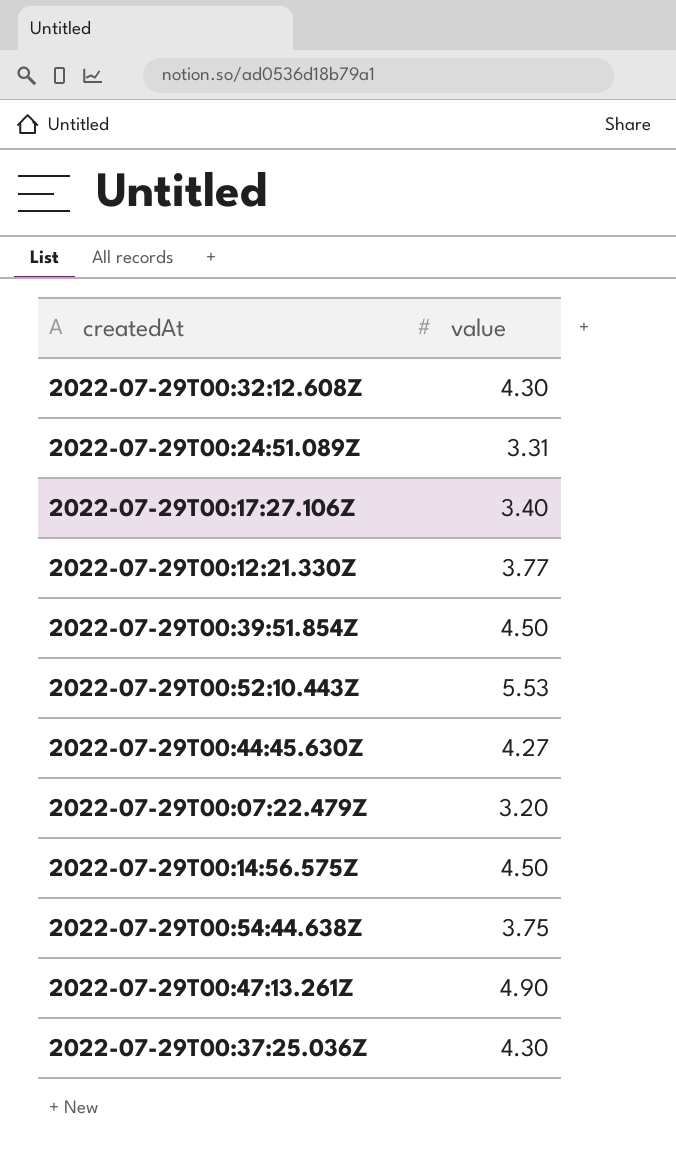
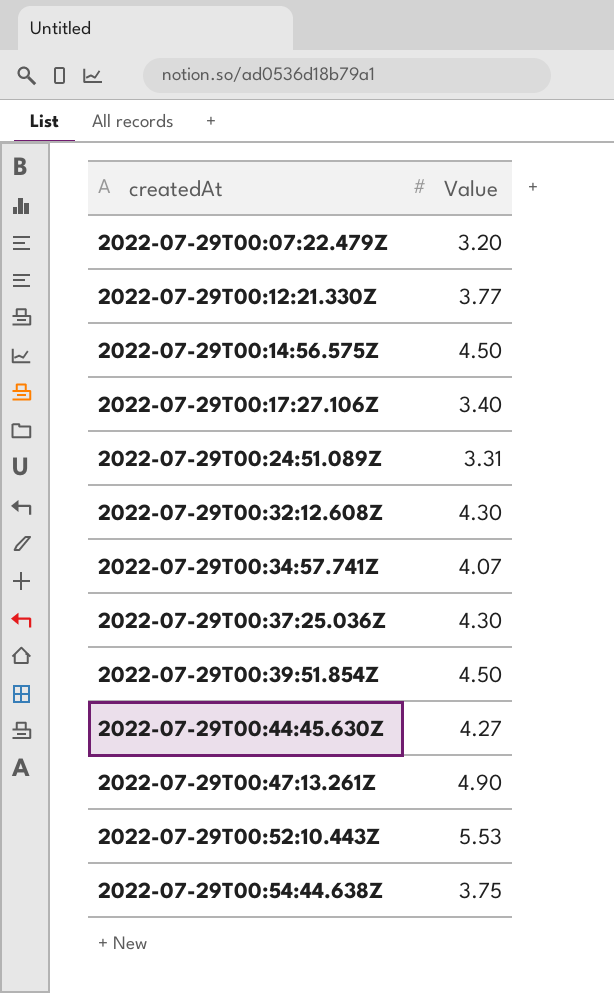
row order: none -> createdAt ascending
column name: value -> Value
row 2022-07-29T00:34:57.741Z: none -> 4.07

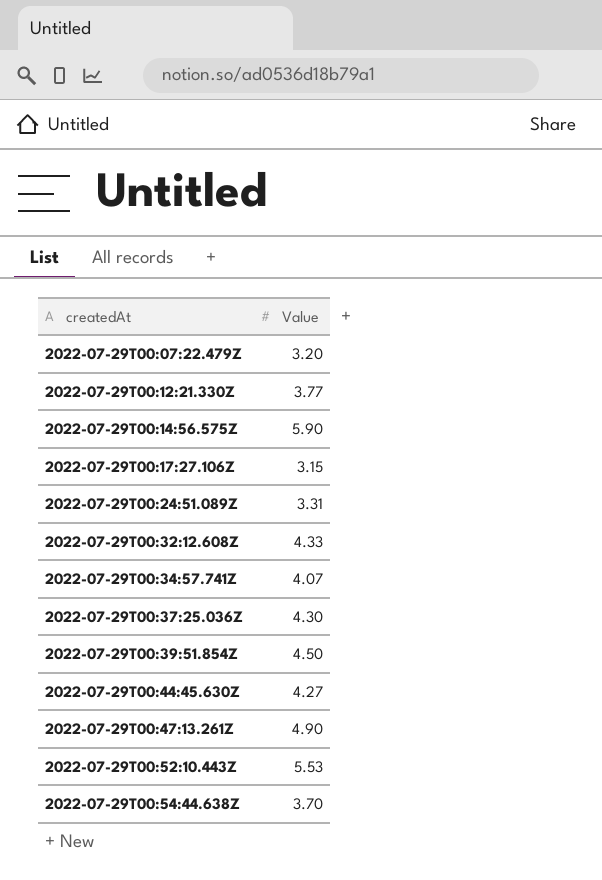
2022-07-29T00:14:56.575Z | Value: 4.50 -> 5.90
2022-07-29T00:17:27.106Z | Value: 3.40 -> 3.15
2022-07-29T00:32:12.608Z | Value: 4.30 -> 4.33
2022-07-29T00:54:44.638Z | Value: 3.75 -> 3.70

